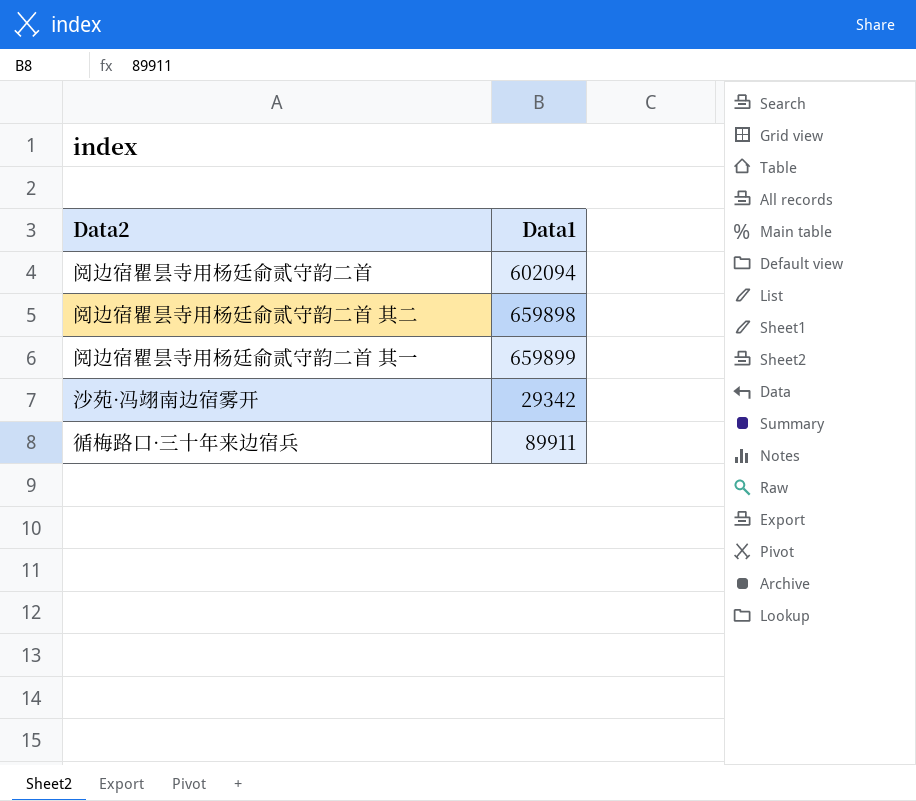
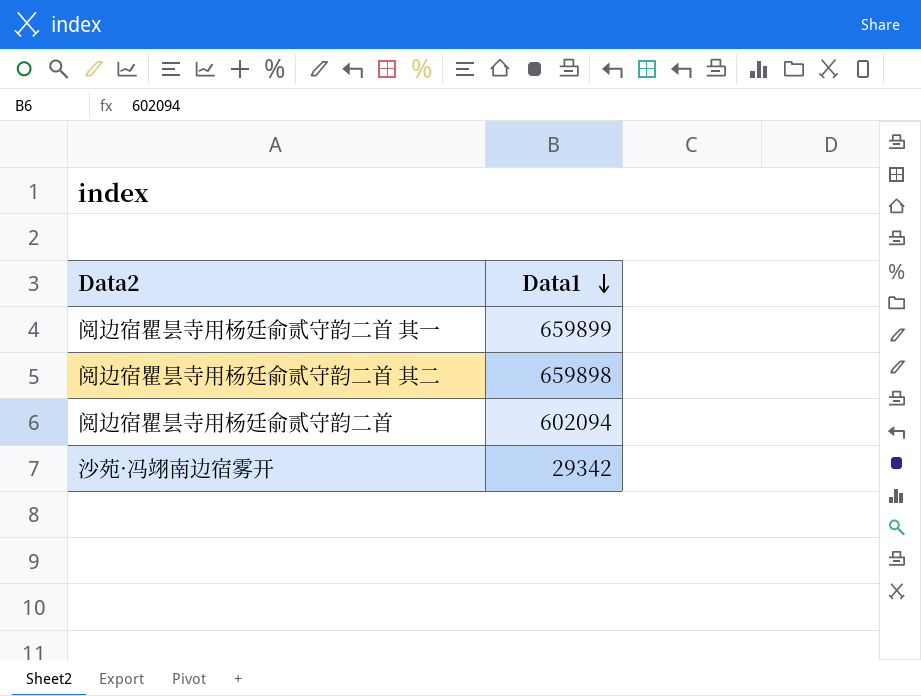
row order: none -> Data1 descending
row 循梅路口·三十年来边宿兵: 89911 -> none

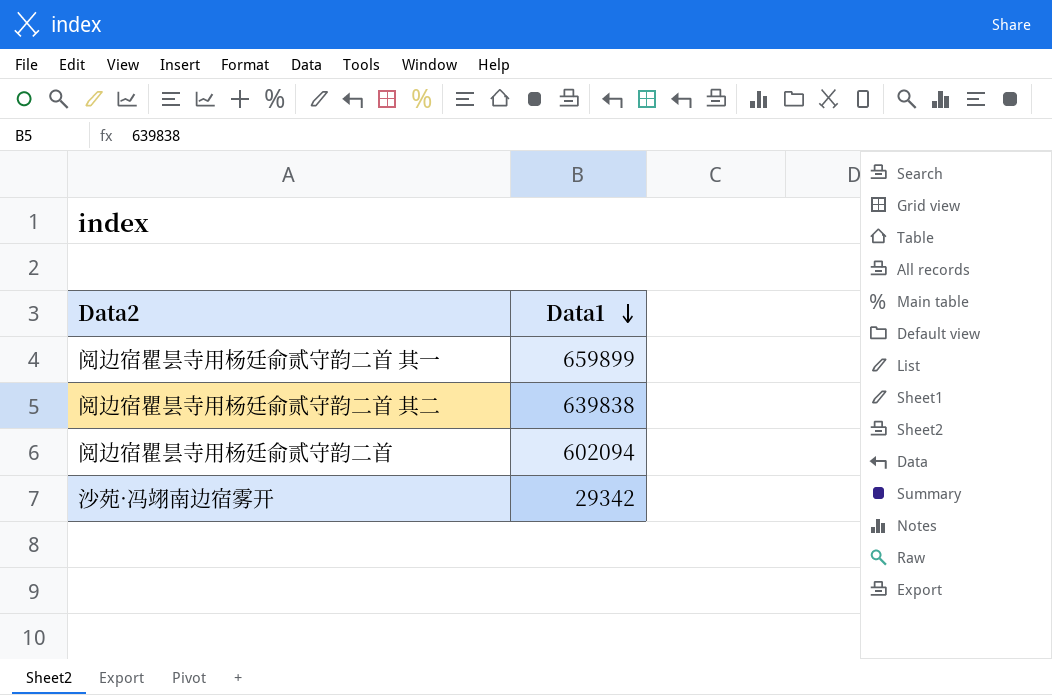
阅边宿瞿昙寺用杨廷俞贰守韵二首 其二 | Data1: 659898 -> 639838

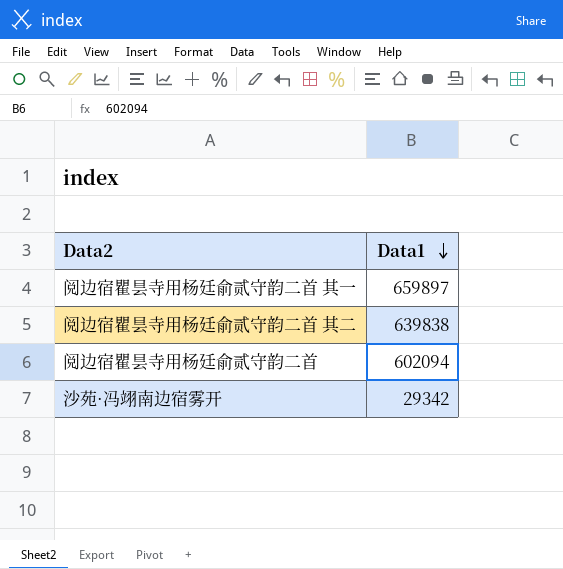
阅边宿瞿昙寺用杨廷俞贰守韵二首 其一 | Data1: 659899 -> 659897

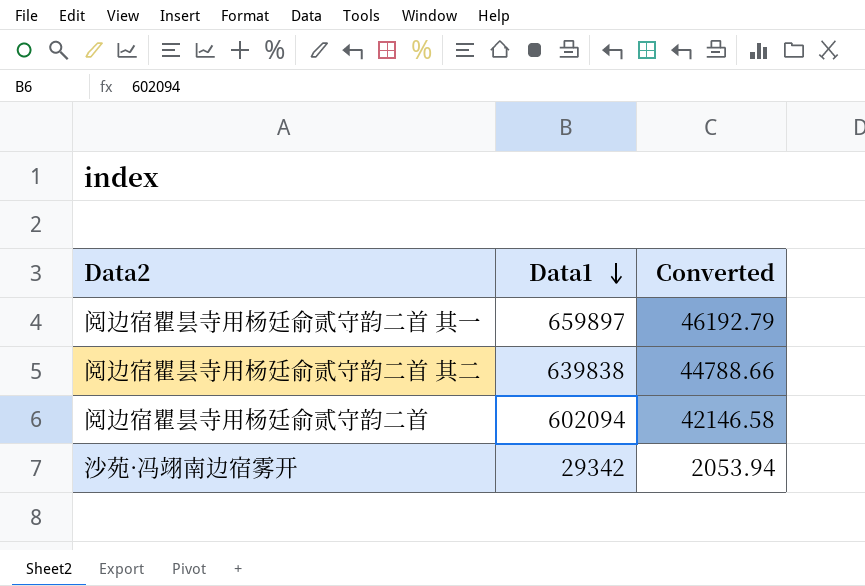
column Converted | formula: none -> [Data1] * 0.07

